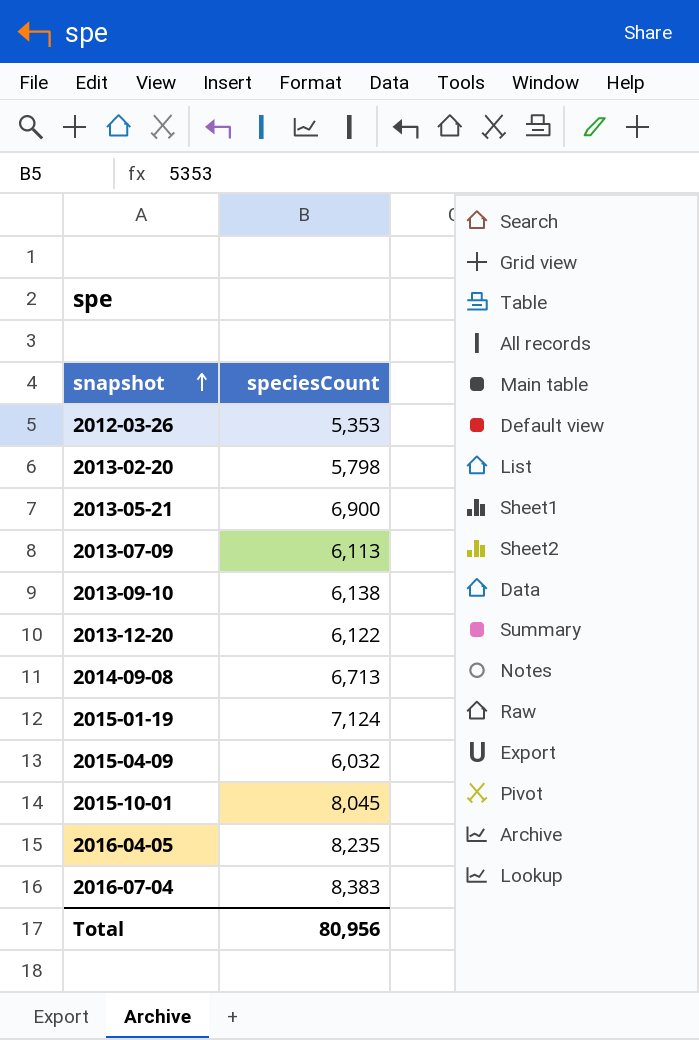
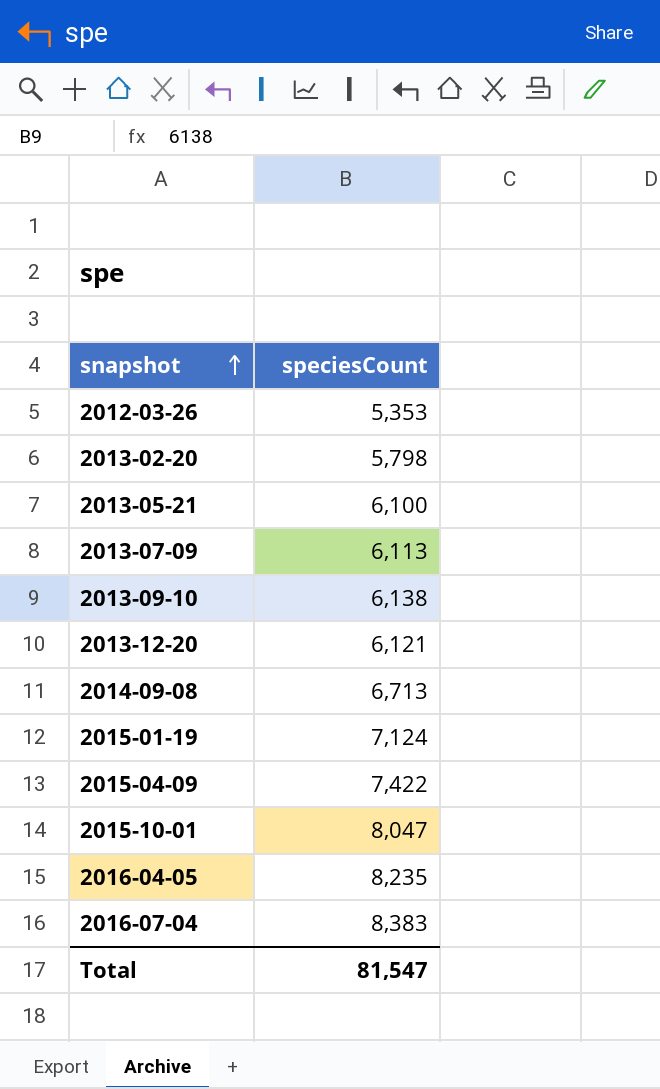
2013-05-21 | speciesCount: 6,900 -> 6,100
2013-12-20 | speciesCount: 6,122 -> 6,121
2015-04-09 | speciesCount: 6,032 -> 7,422
2015-10-01 | speciesCount: 8,045 -> 8,047
Total | speciesCount: 80,956 -> 81,547

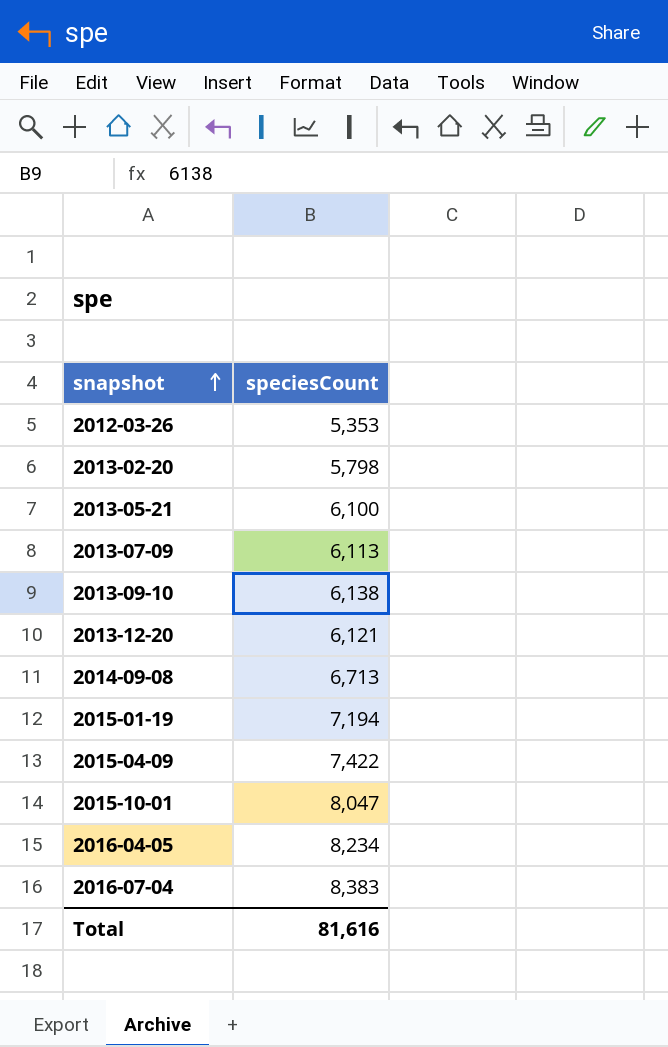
2015-01-19 | speciesCount: 7,124 -> 7,194
2016-04-05 | speciesCount: 8,235 -> 8,234
Total | speciesCount: 81,547 -> 81,616

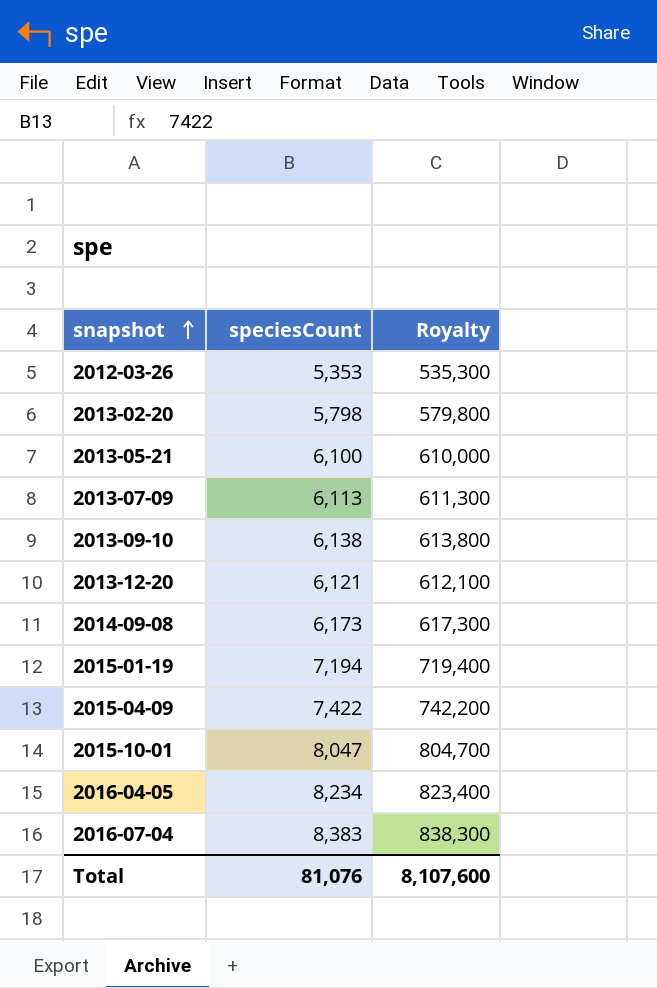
column Royalty | formula: none -> [speciesCount] * 100
2014-09-08 | speciesCount: 6,713 -> 6,173
Total | speciesCount: 81,616 -> 81,076

